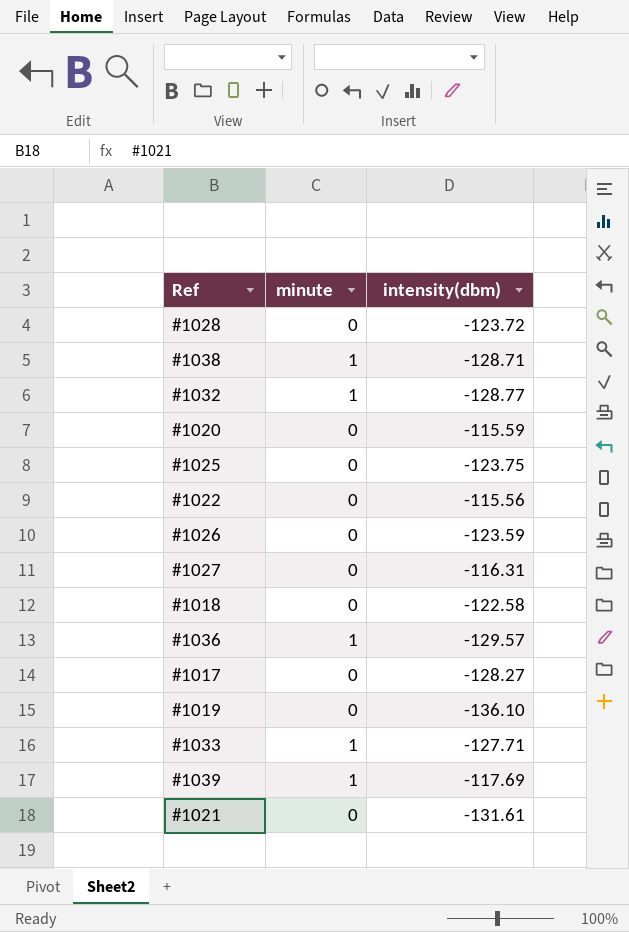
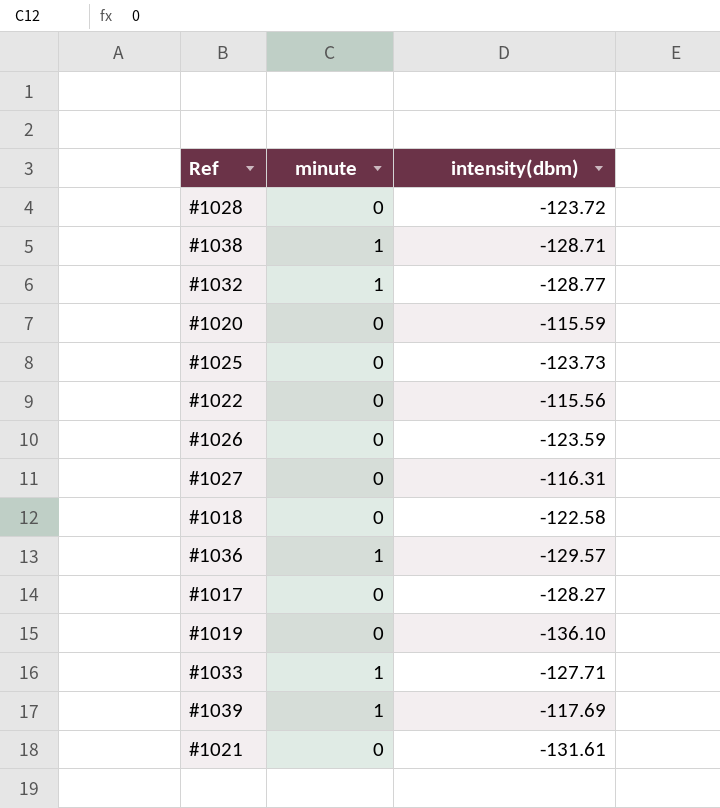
#1025 | intensity(dbm): -123.75 -> -123.73

